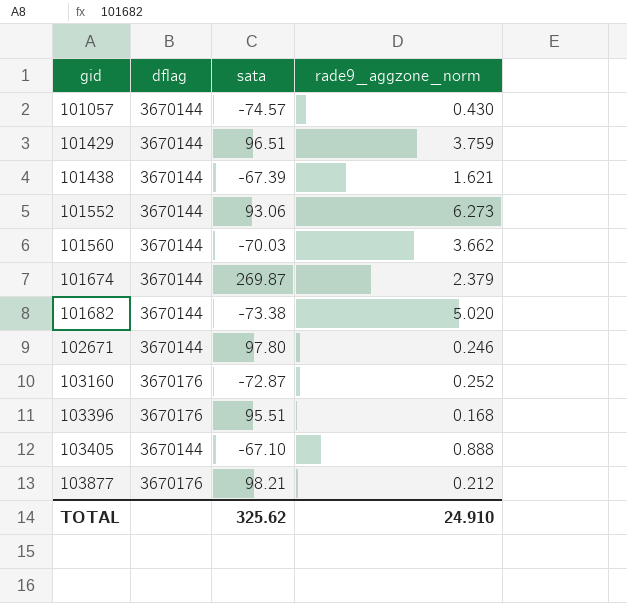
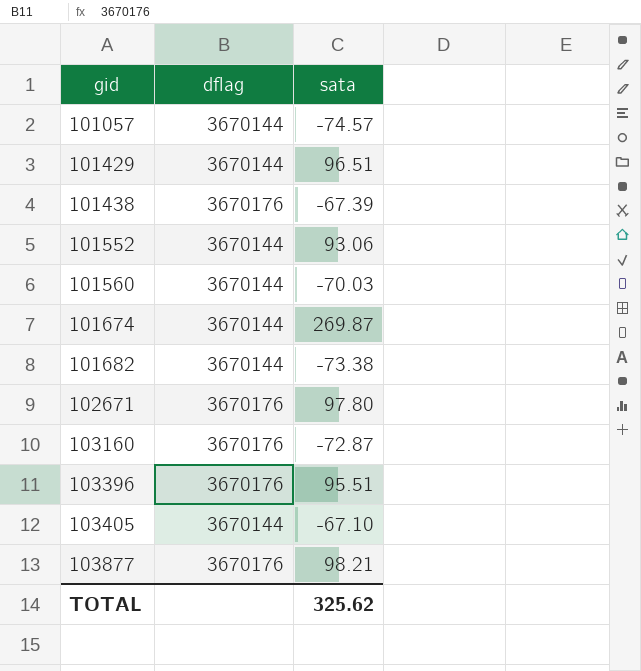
column rade9_aggzone_norm | position: 4 -> none
101438 | dflag: 3670144 -> 3670176
102671 | dflag: 3670144 -> 3670176

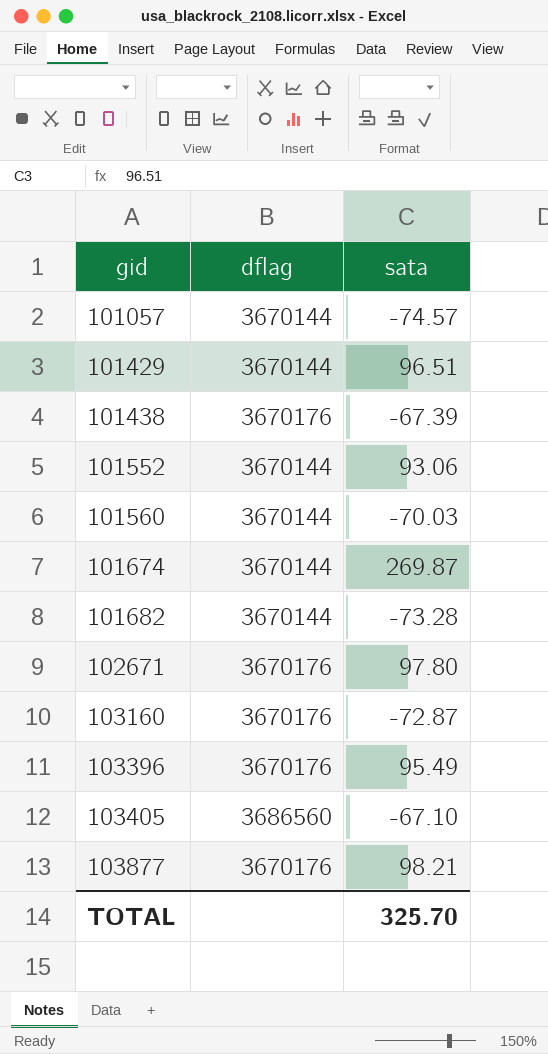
101682 | sata: -73.38 -> -73.28
103396 | sata: 95.51 -> 95.49
103405 | dflag: 3670144 -> 3686560
TOTAL | sata: 325.62 -> 325.70

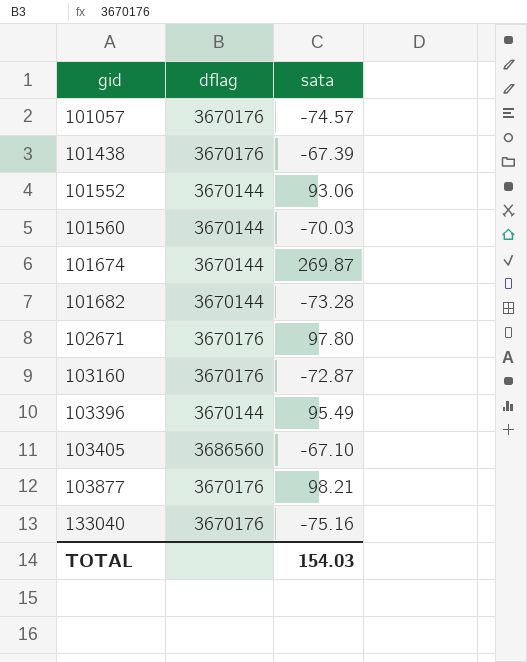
row 101429: 3670144 | 96.51 -> none
101057 | dflag: 3670144 -> 3670176
103396 | dflag: 3670176 -> 3670144
row 133040: none -> 3670176 | -75.16
TOTAL | sata: 325.70 -> 154.03

